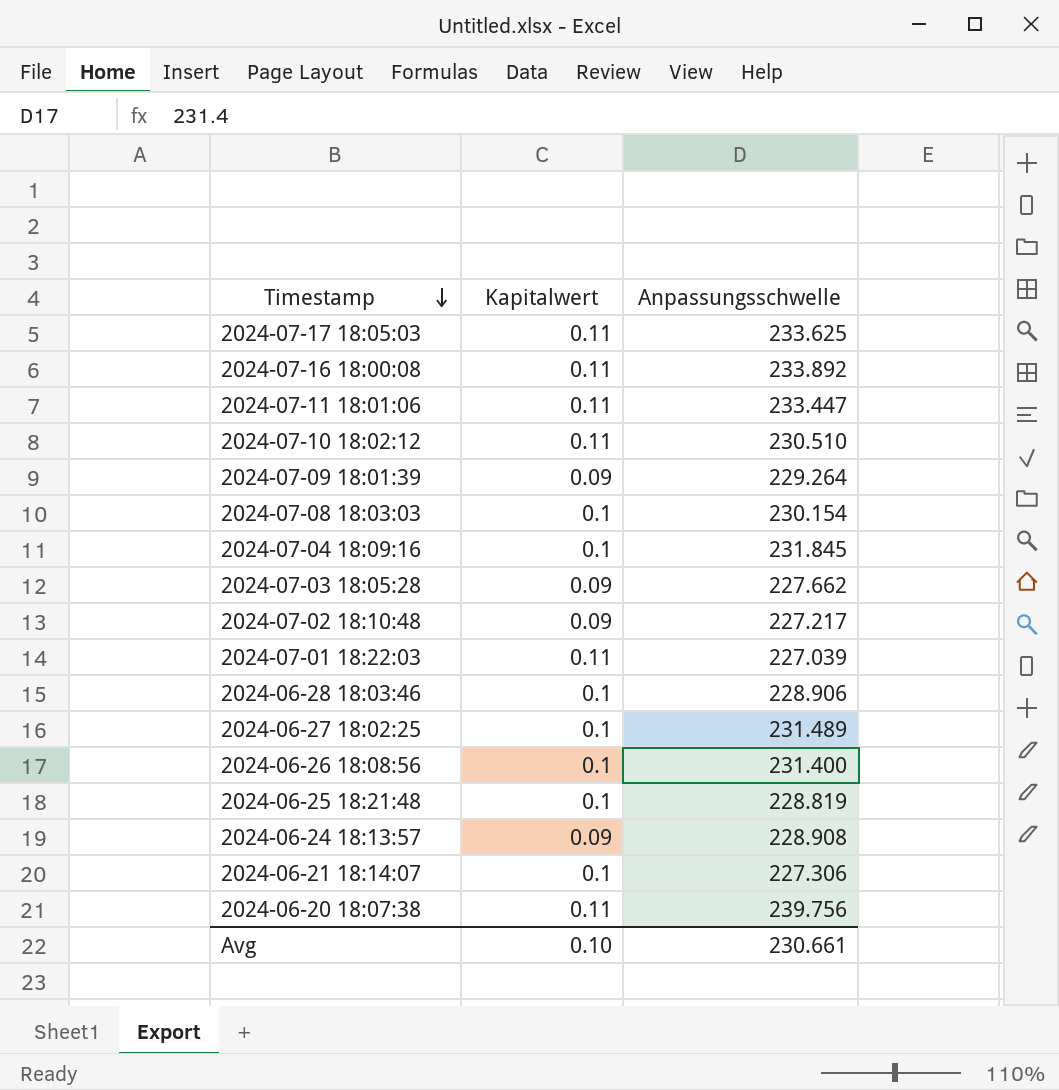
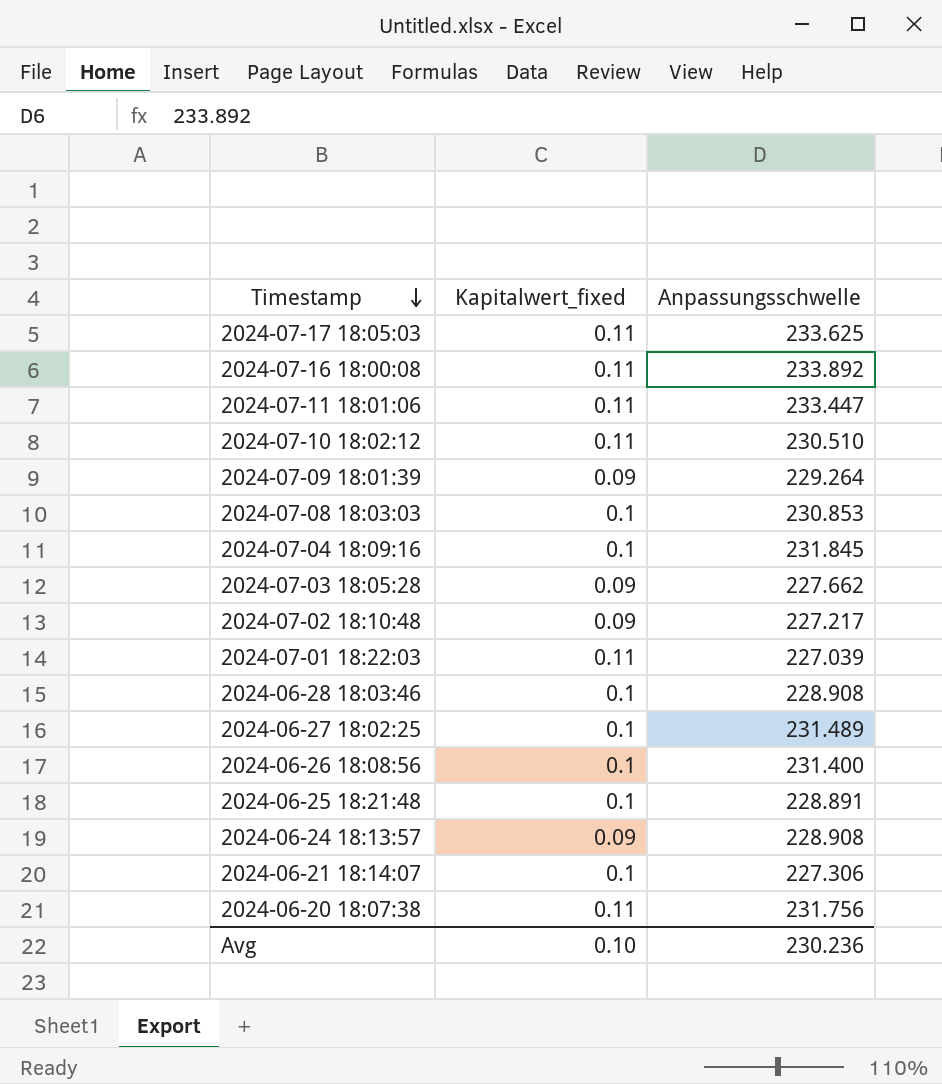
column name: Kapitalwert -> Kapitalwert_fixed
2024-07-08 18:03:03 | Anpassungsschwelle: 230.154 -> 230.853
2024-06-28 18:03:46 | Anpassungsschwelle: 228.906 -> 228.908
2024-06-25 18:21:48 | Anpassungsschwelle: 228.819 -> 228.891
2024-06-20 18:07:38 | Anpassungsschwelle: 239.756 -> 231.756
Avg | Anpassungsschwelle: 230.661 -> 230.236

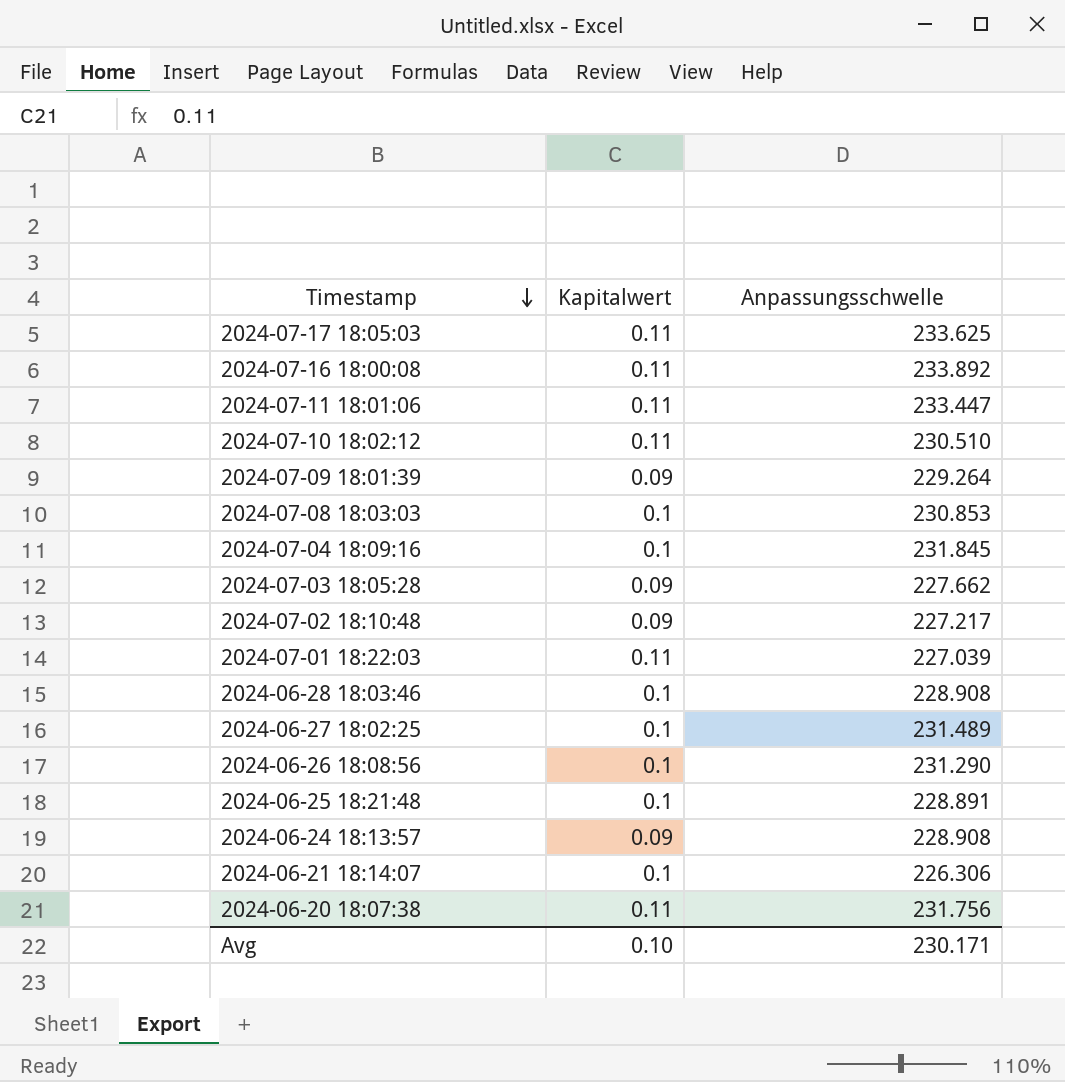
column name: Kapitalwert_fixed -> Kapitalwert
2024-06-26 18:08:56 | Anpassungsschwelle: 231.400 -> 231.290
2024-06-21 18:14:07 | Anpassungsschwelle: 227.306 -> 226.306
Avg | Anpassungsschwelle: 230.236 -> 230.171

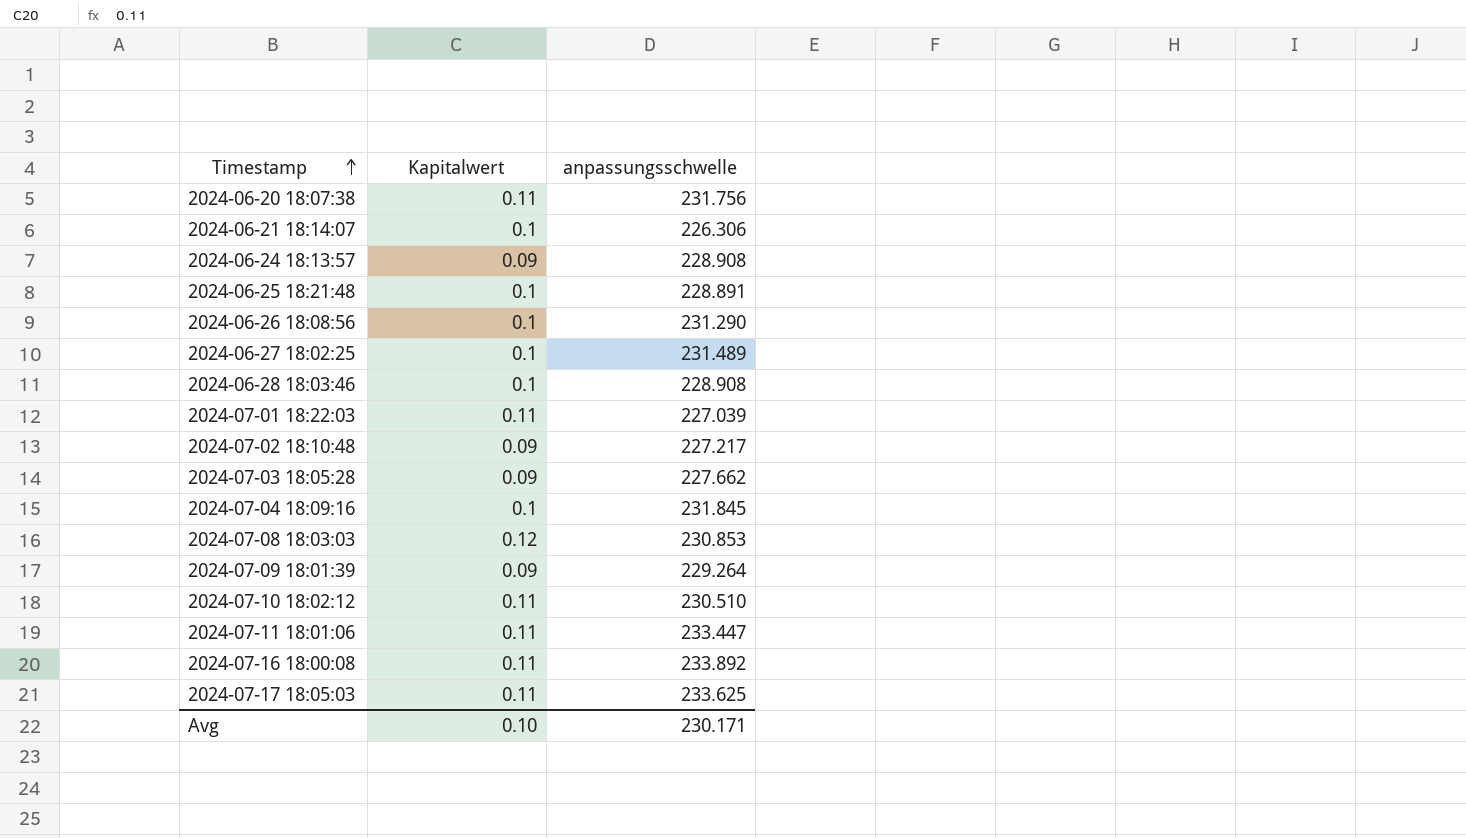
row order: Timestamp descending -> Timestamp ascending
column name: Anpassungsschwelle -> anpassungsschwelle
2024-07-08 18:03:03 | Kapitalwert: 0.1 -> 0.12

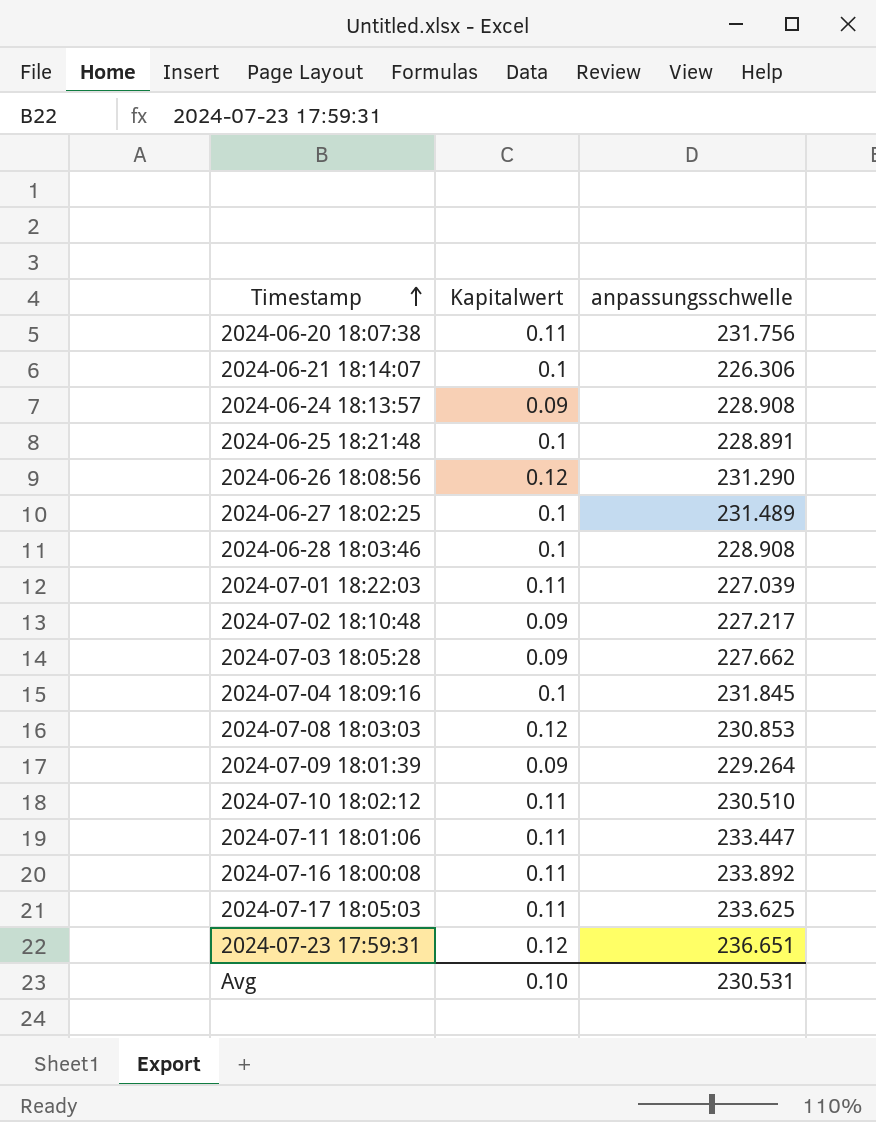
2024-06-26 18:08:56 | Kapitalwert: 0.1 -> 0.12
row 2024-07-23 17:59:31: none -> 0.12 | 236.651
Avg | anpassungsschwelle: 230.171 -> 230.531

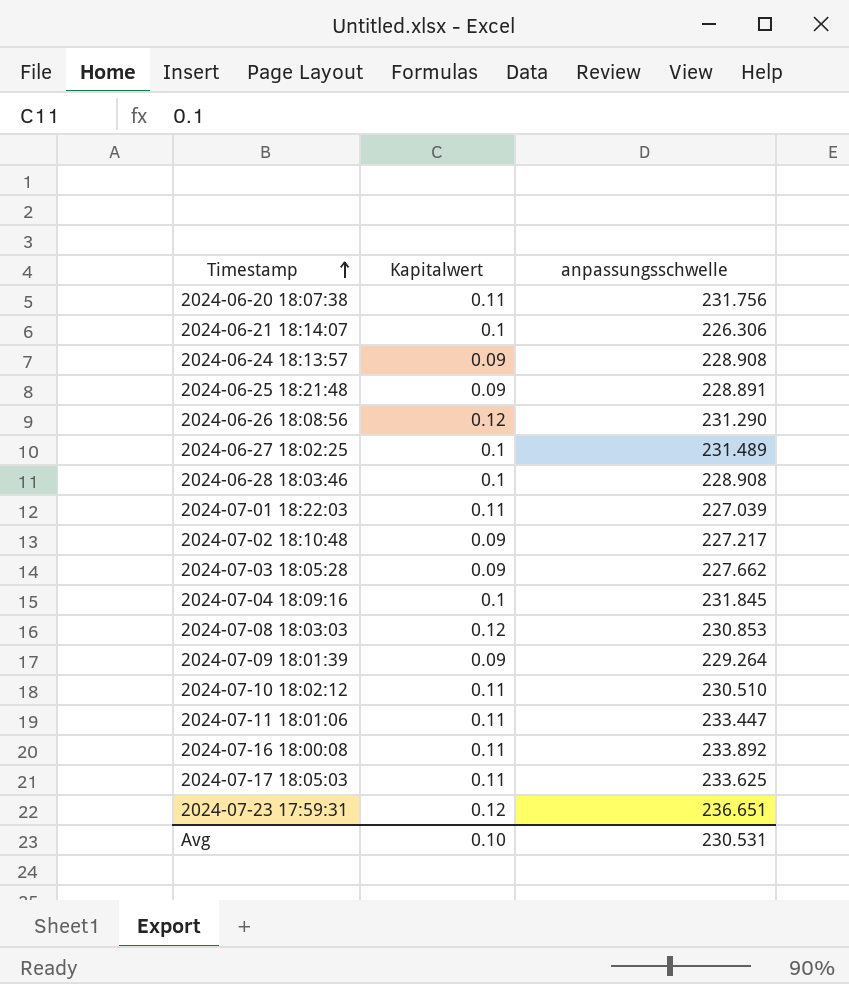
2024-06-25 18:21:48 | Kapitalwert: 0.1 -> 0.09

